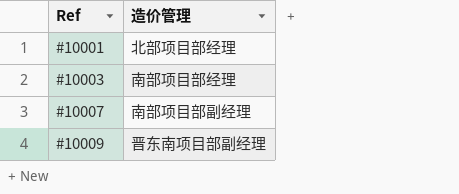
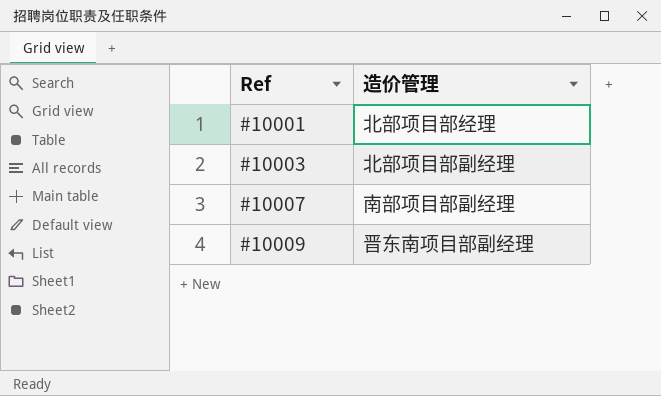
#10003 | 造价管理: 南部项目部经理 -> 北部项目部副经理

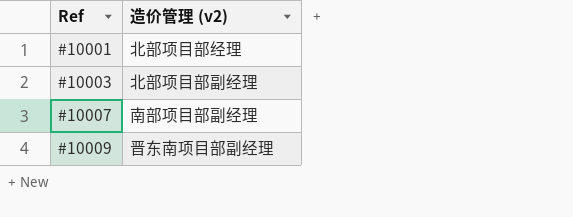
column name: 造价管理 -> 造价管理 (v2)

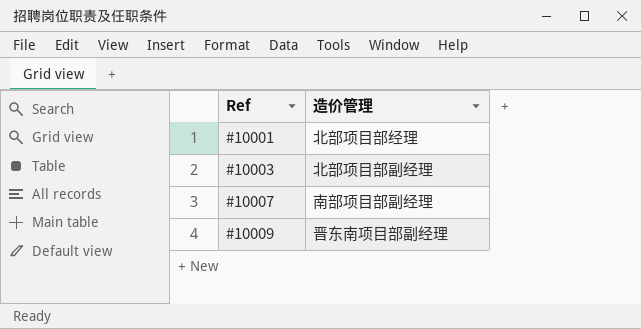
column name: 造价管理 (v2) -> 造价管理

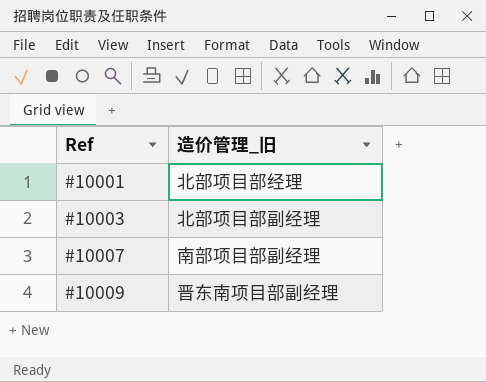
column name: 造价管理 -> 造价管理_旧

